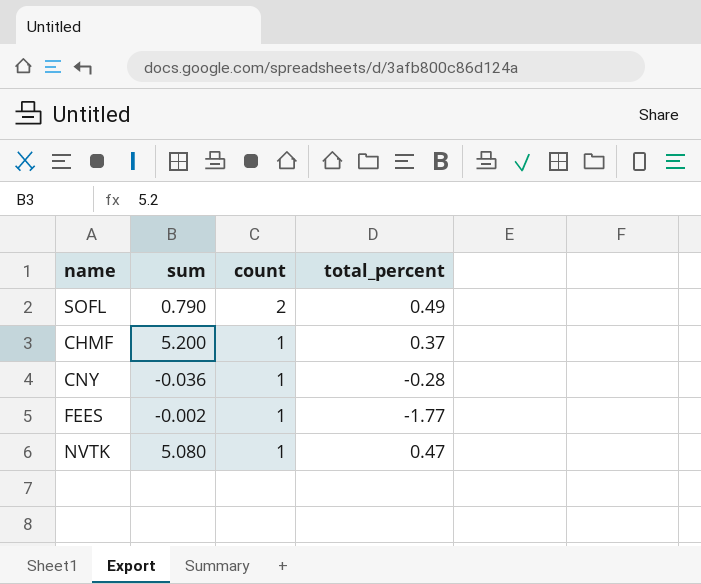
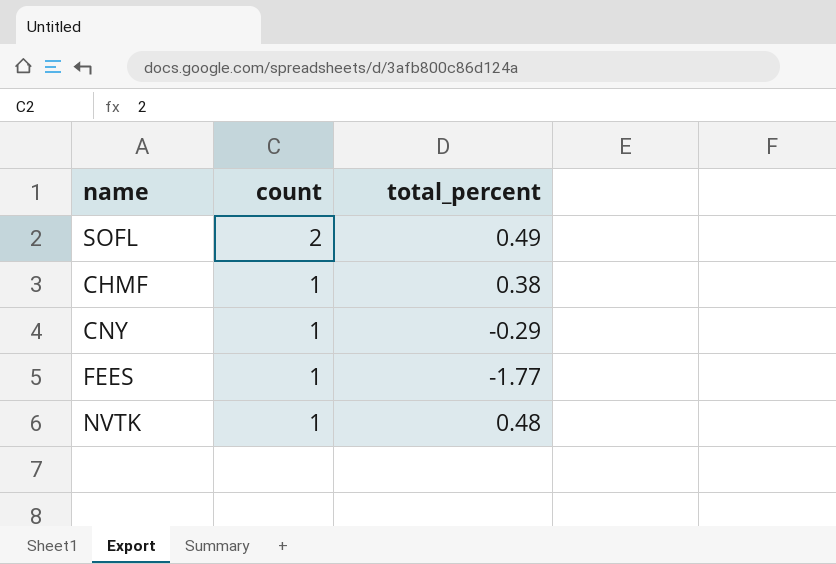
column sum | position: 2 -> none
CHMF | total_percent: 0.37 -> 0.38
CNY | total_percent: -0.28 -> -0.29
NVTK | total_percent: 0.47 -> 0.48

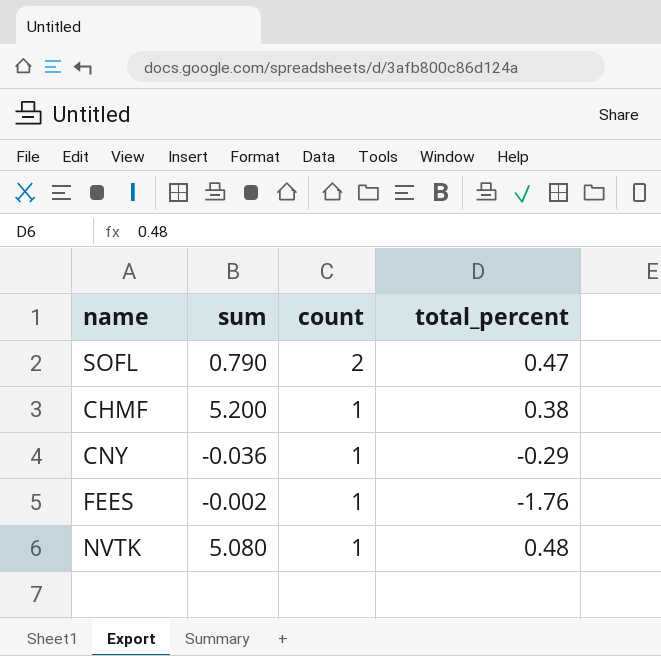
column sum | position: none -> 2
SOFL | total_percent: 0.49 -> 0.47
FEES | total_percent: -1.77 -> -1.76

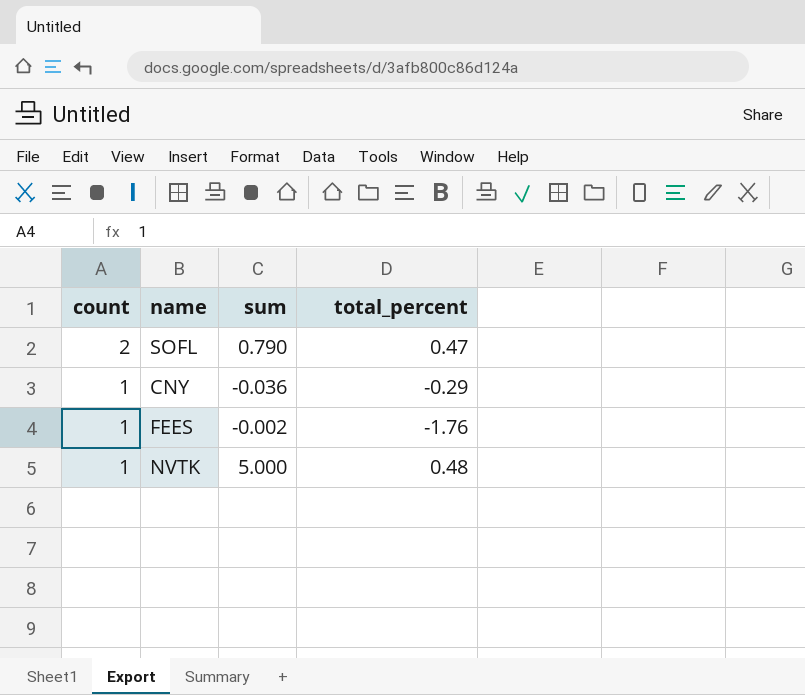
column count | position: 3 -> 1
row CHMF: 5.200 | 1 | 0.38 -> none
NVTK | sum: 5.080 -> 5.000

